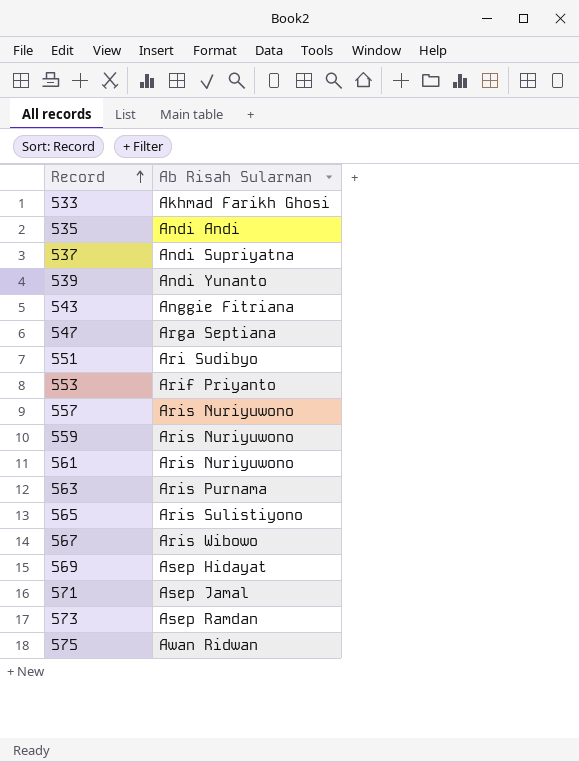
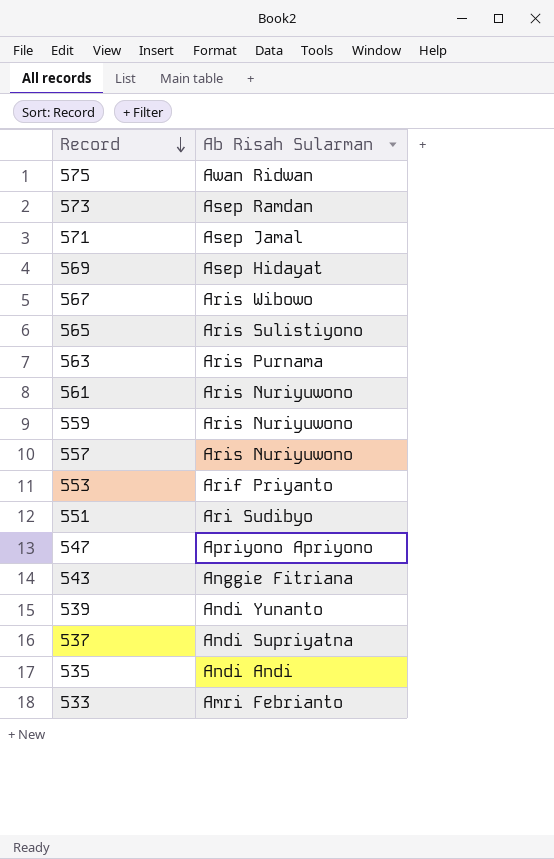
row order: Record ascending -> Record descending
547 | Ab Risah Sularman: Arga Septiana -> Apriyono Apriyono
533 | Ab Risah Sularman: Akhmad Farikh Ghosi -> Amri Febrianto

